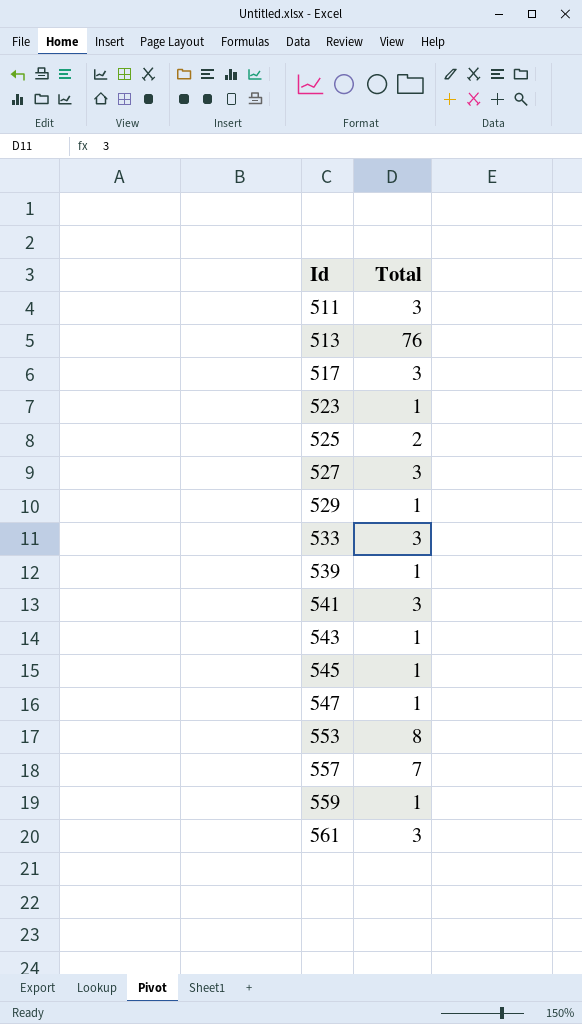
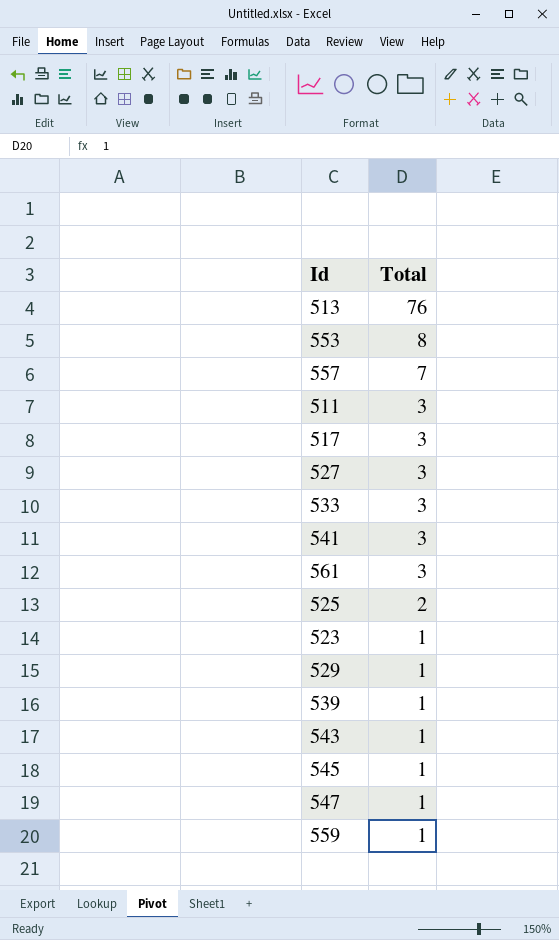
row order: Id ascending -> Total descending

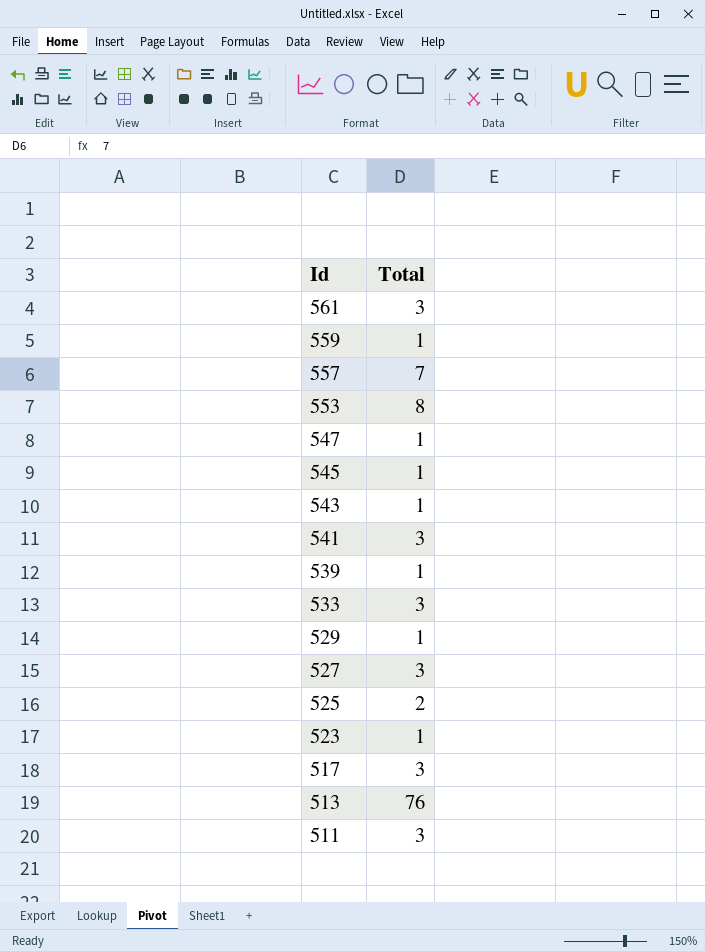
row order: Total descending -> Id descending

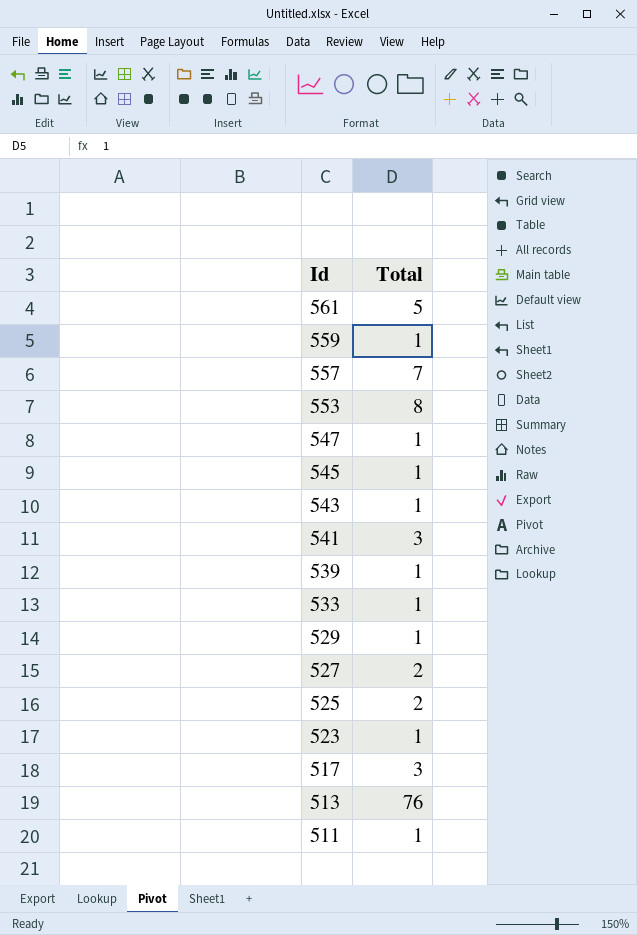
561 | Total: 3 -> 5
533 | Total: 3 -> 1
527 | Total: 3 -> 2
511 | Total: 3 -> 1

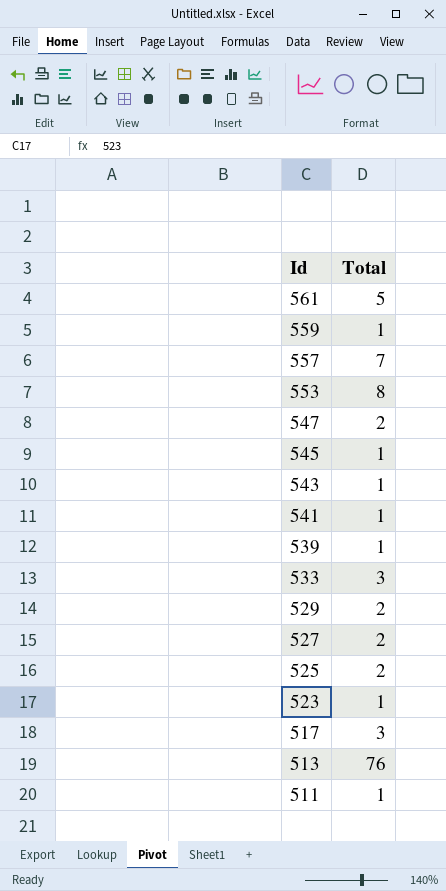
547 | Total: 1 -> 2
541 | Total: 3 -> 1
533 | Total: 1 -> 3
529 | Total: 1 -> 2

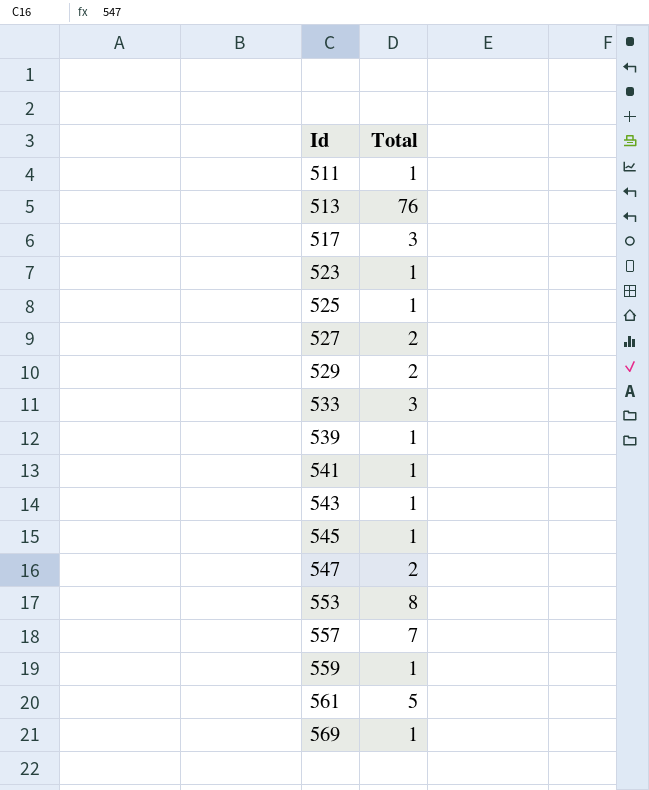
row order: Id descending -> Id ascending
525 | Total: 2 -> 1
row 569: none -> 1

